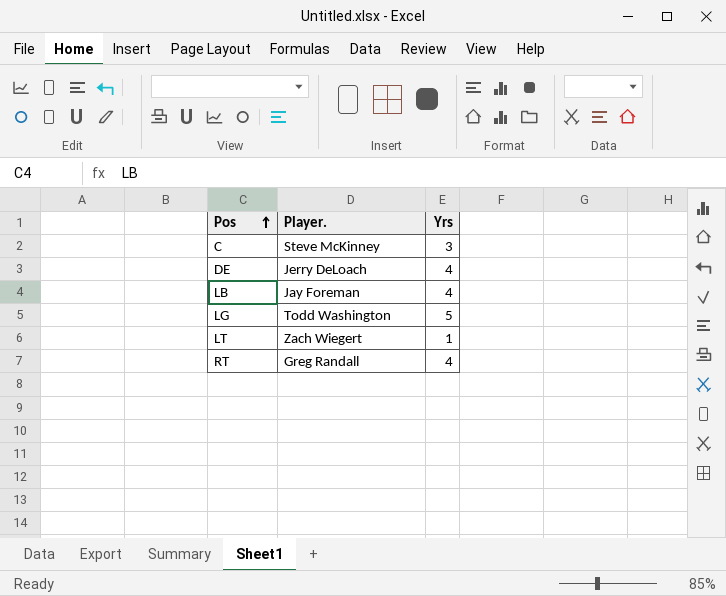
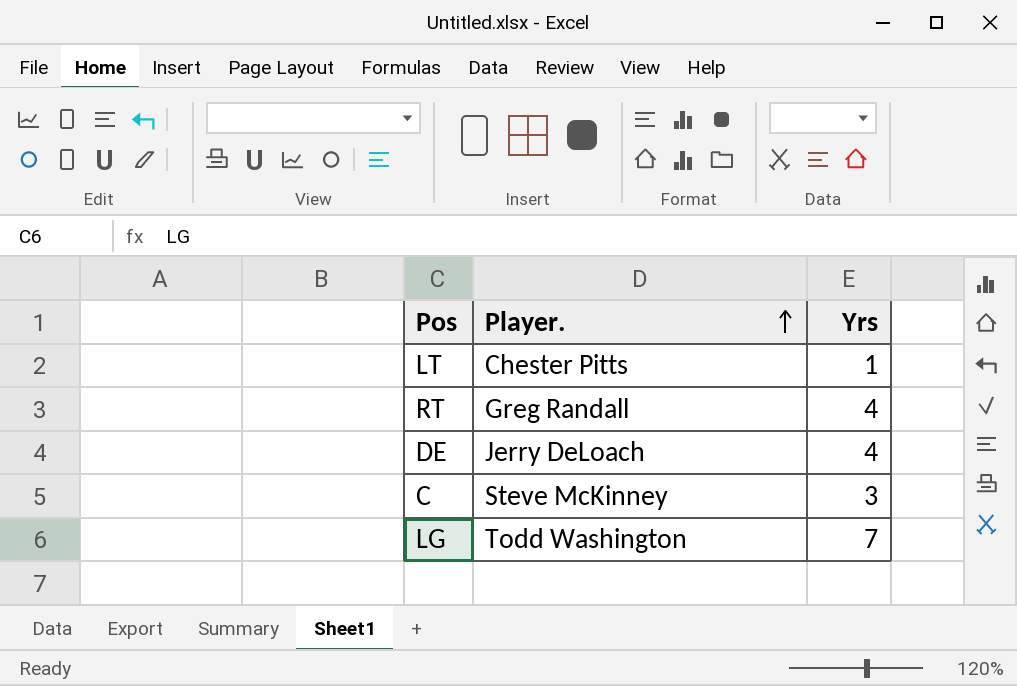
row order: Pos ascending -> Player. ascending
row LB: Jay Foreman | 4 -> none
LT | Player.: Zach Wiegert -> Chester Pitts
LG | Yrs: 5 -> 7

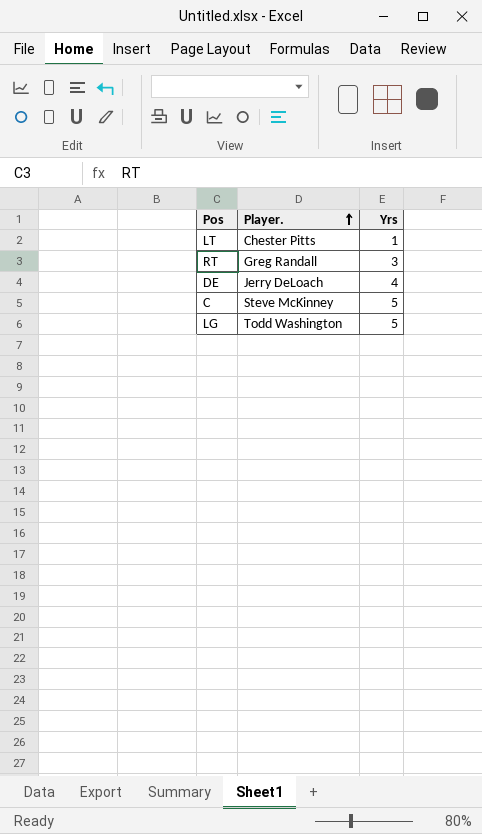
RT | Yrs: 4 -> 3
C | Yrs: 3 -> 5
LG | Yrs: 7 -> 5

